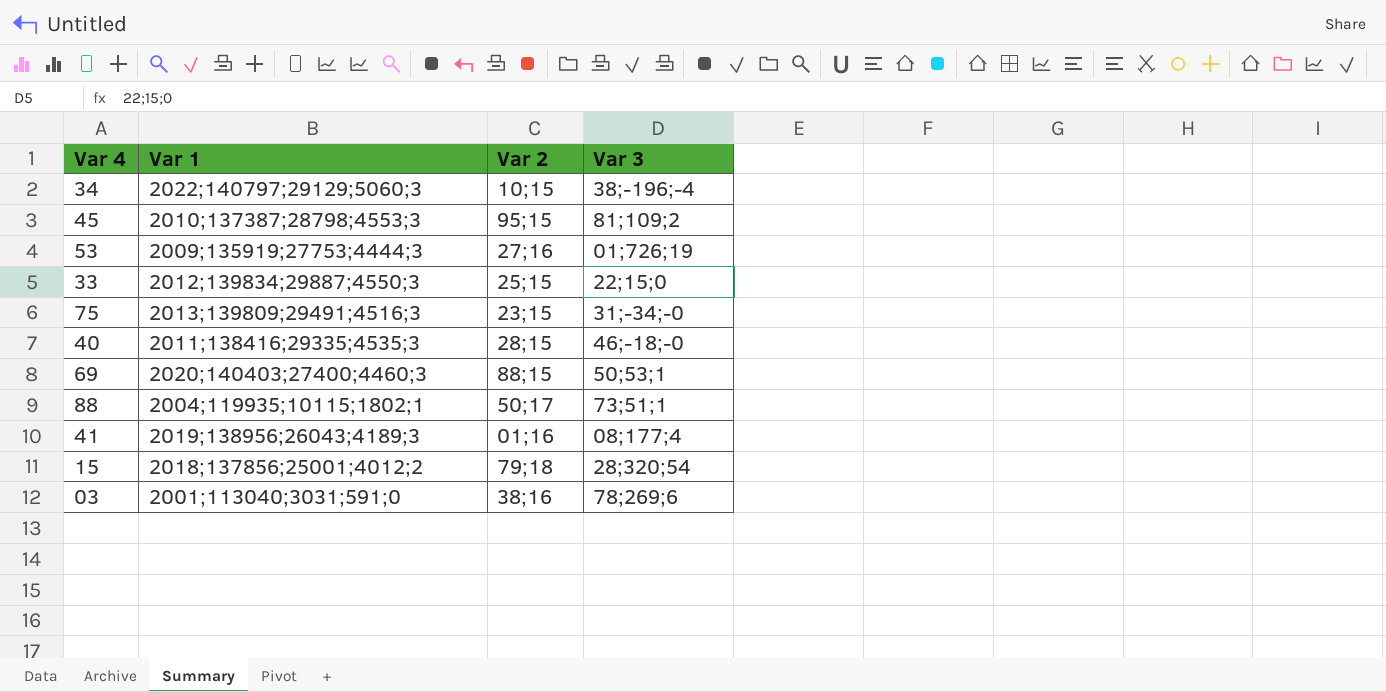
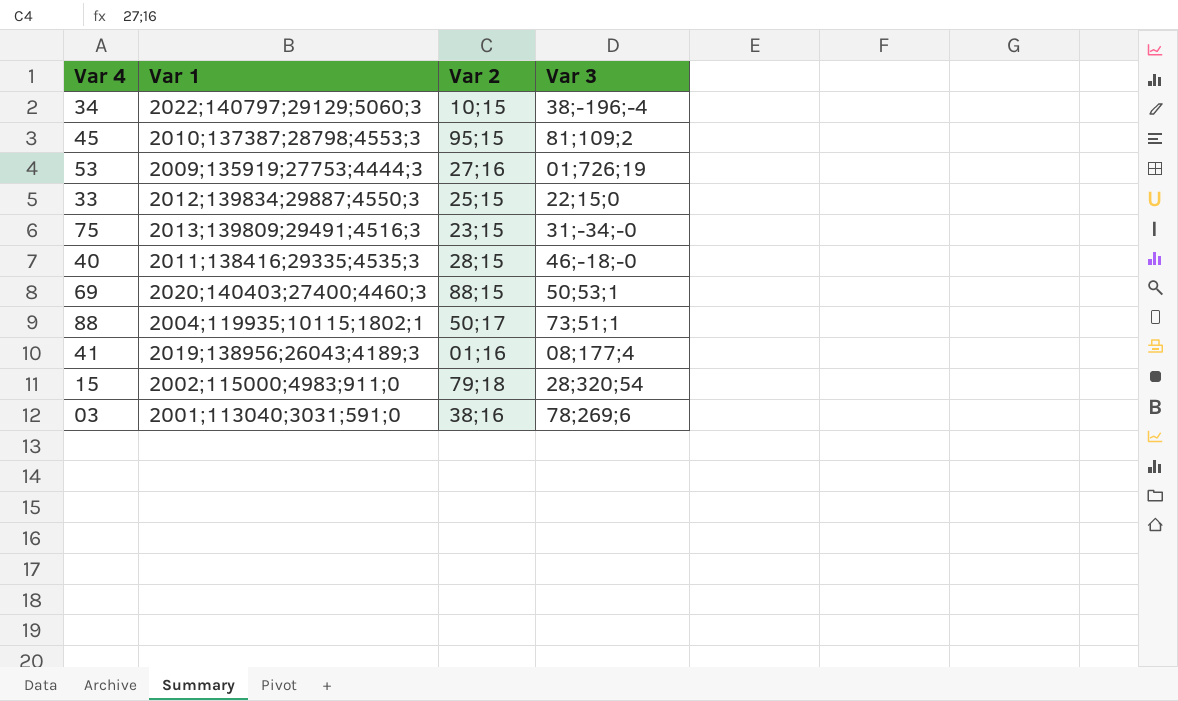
15 | Var 1: 2018;137856;25001;4012;2 -> 2002;115000;4983;911;0

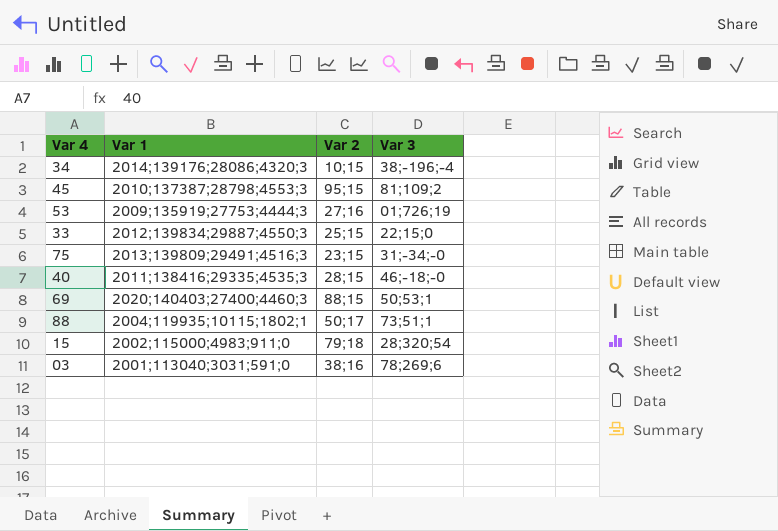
row 41: 2019;138956;26043;4189;3 | 01;16 | 08;177;4 -> none
34 | Var 1: 2022;140797;29129;5060;3 -> 2014;139176;28086;4320;3

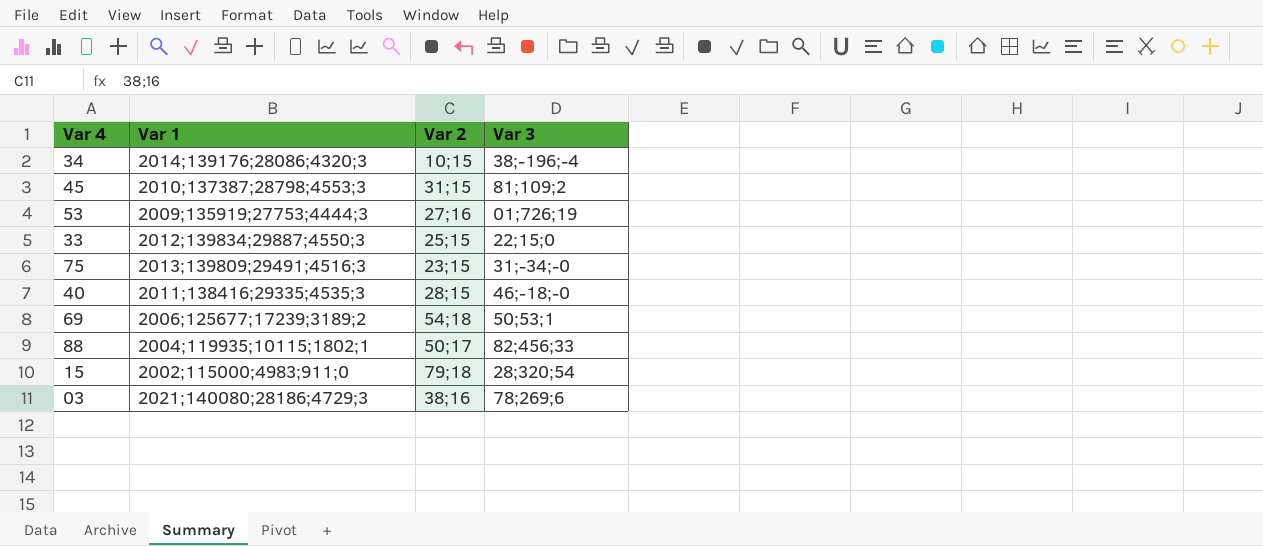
45 | Var 2: 95;15 -> 31;15
69 | Var 1: 2020;140403;27400;4460;3 -> 2006;125677;17239;3189;2
69 | Var 2: 88;15 -> 54;18
88 | Var 3: 73;51;1 -> 82;456;33
03 | Var 1: 2001;113040;3031;591;0 -> 2021;140080;28186;4729;3

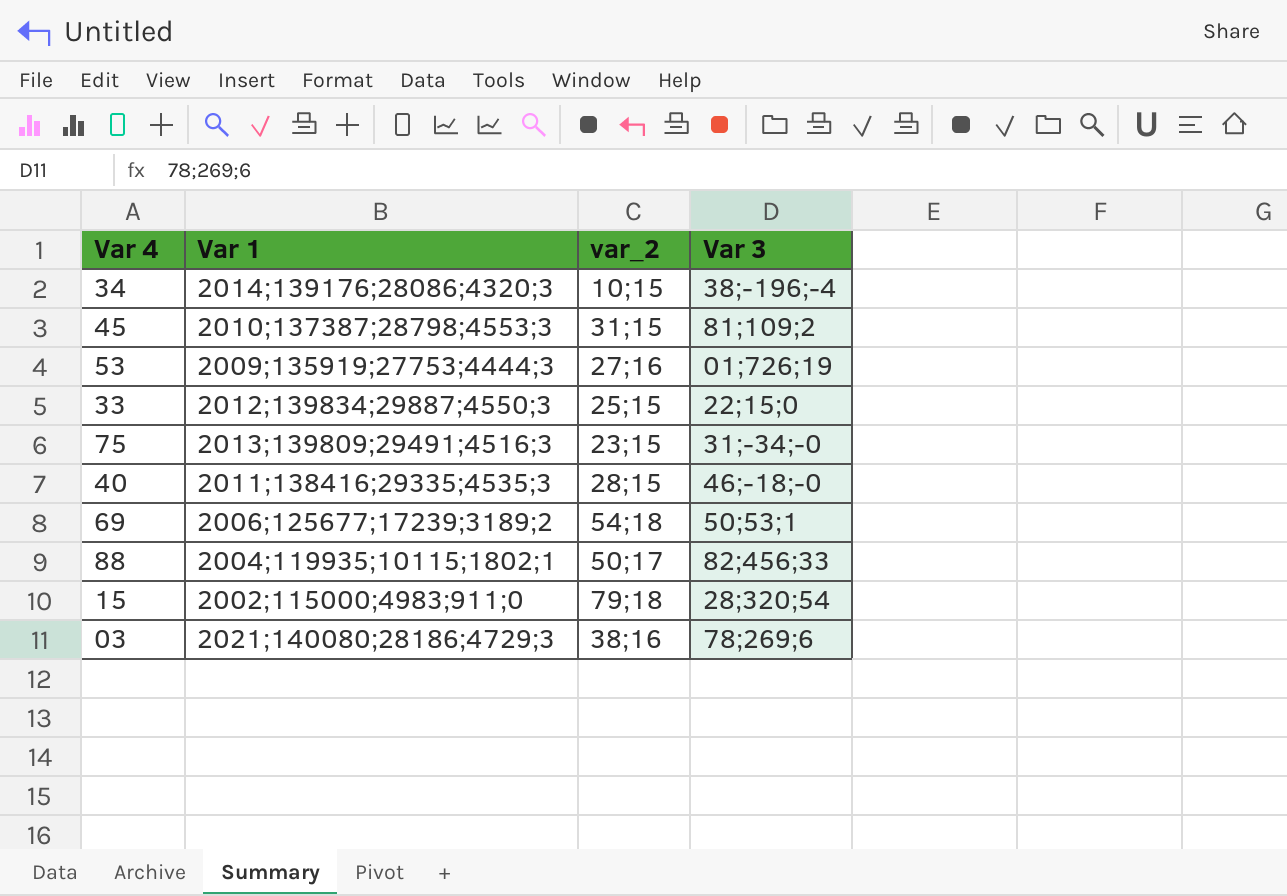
column name: Var 2 -> var_2

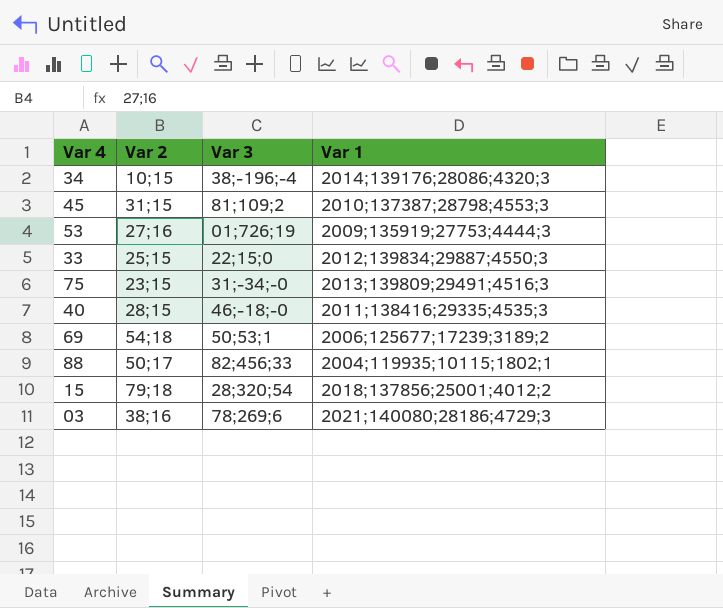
column name: var_2 -> Var 2
column Var 1 | position: 2 -> 4
15 | Var 1: 2002;115000;4983;911;0 -> 2018;137856;25001;4012;2

